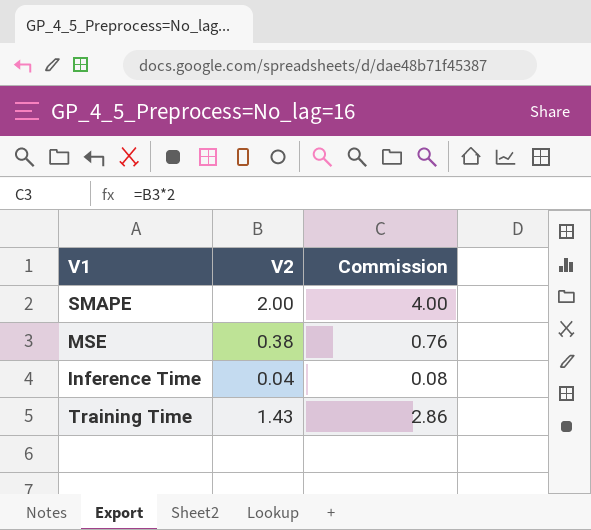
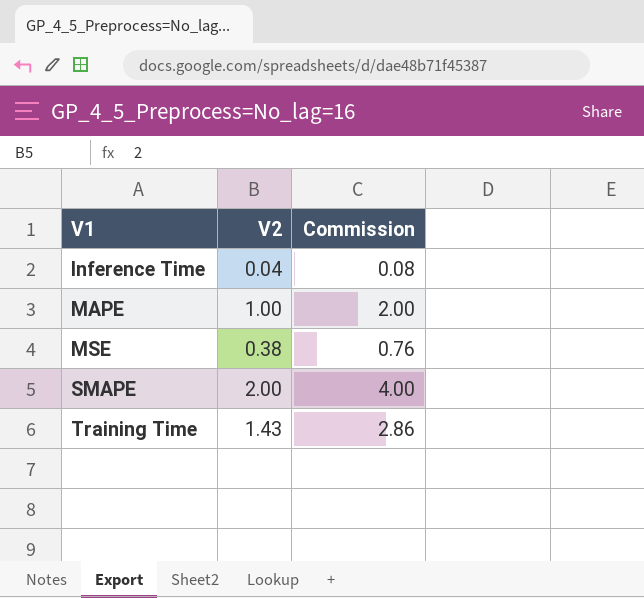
row order: none -> V1 ascending
row MAPE: none -> 1.00 | 2.00

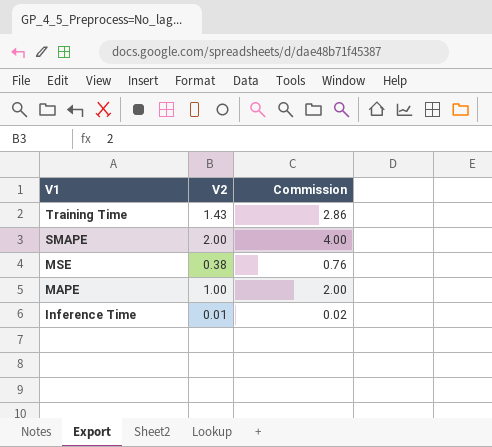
row order: V1 ascending -> V1 descending
Inference Time | V2: 0.04 -> 0.01
Inference Time | Commission: 0.08 -> 0.02

